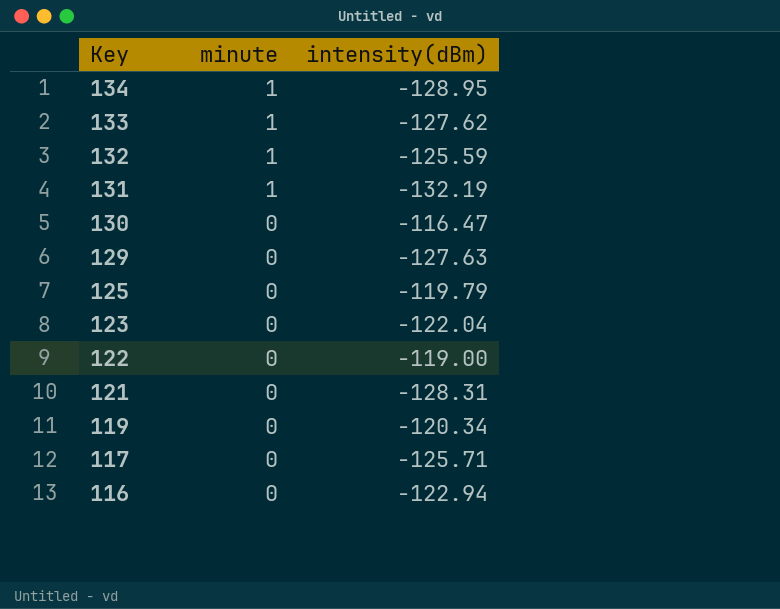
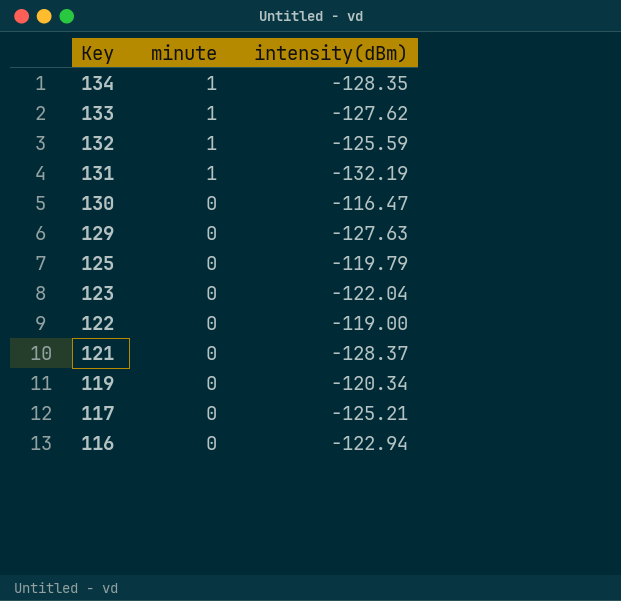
134 | intensity(dBm): -128.95 -> -128.35
121 | intensity(dBm): -128.31 -> -128.37
117 | intensity(dBm): -125.71 -> -125.21

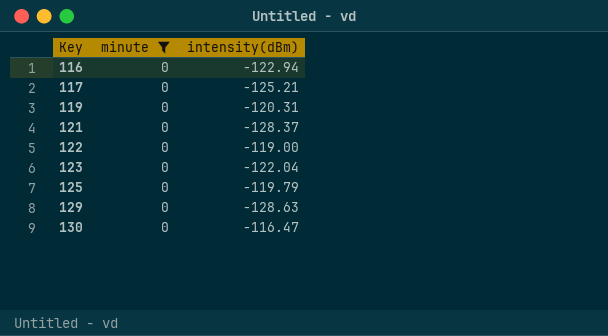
filter: none -> minute = 0
row order: Key descending -> Key ascending
119 | intensity(dBm): -120.34 -> -120.31
129 | intensity(dBm): -127.63 -> -128.63

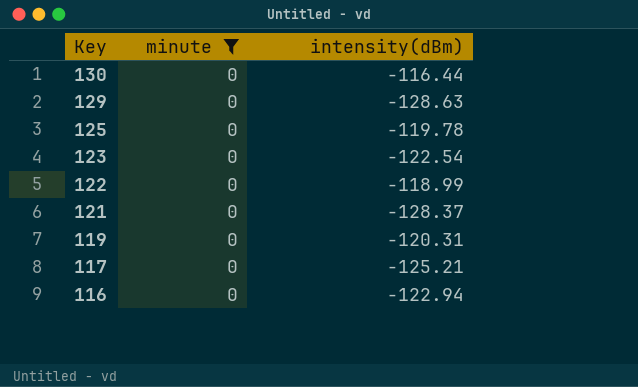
row order: Key ascending -> Key descending
130 | intensity(dBm): -116.47 -> -116.44
125 | intensity(dBm): -119.79 -> -119.78
123 | intensity(dBm): -122.04 -> -122.54
122 | intensity(dBm): -119.00 -> -118.99

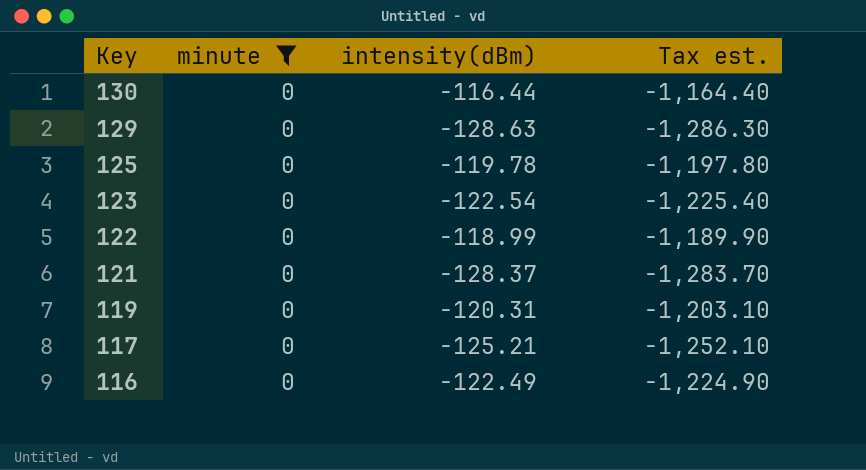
column Tax est. | formula: none -> [intensity(dBm)] * 10
116 | intensity(dBm): -122.94 -> -122.49

